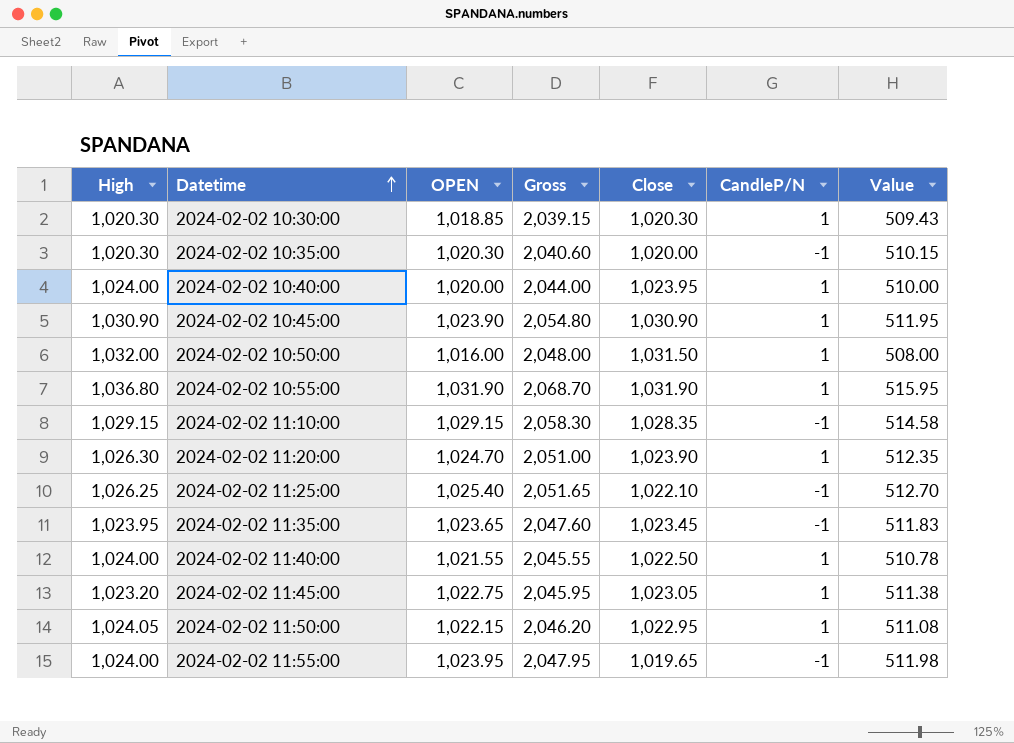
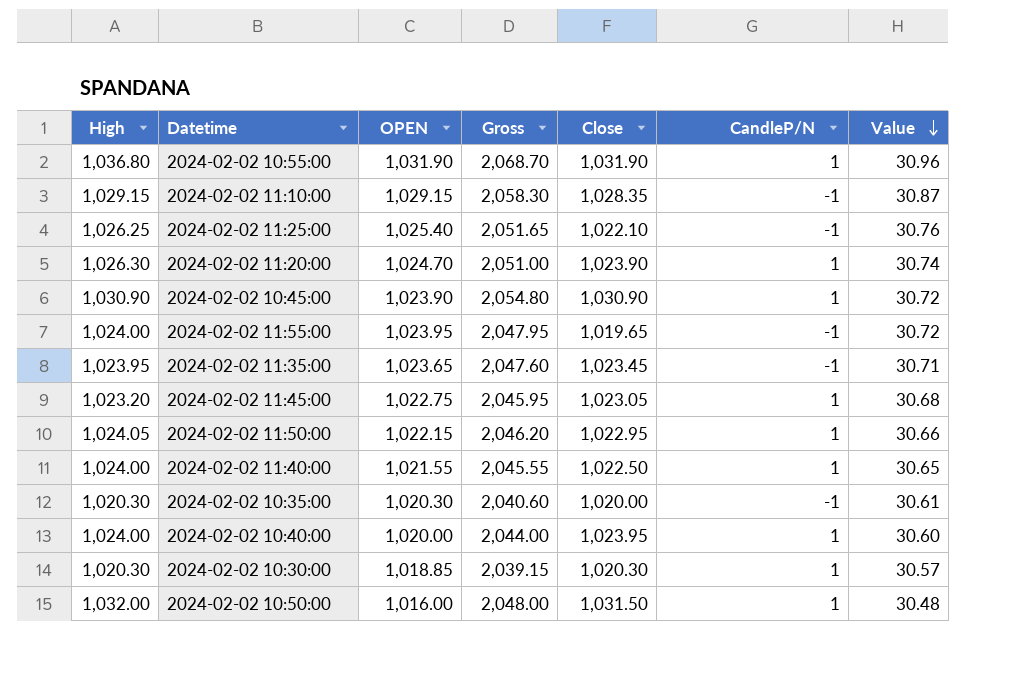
row order: Datetime ascending -> Value descending
column Value | formula: [OPEN] * 0.5 -> [OPEN] * 0.03

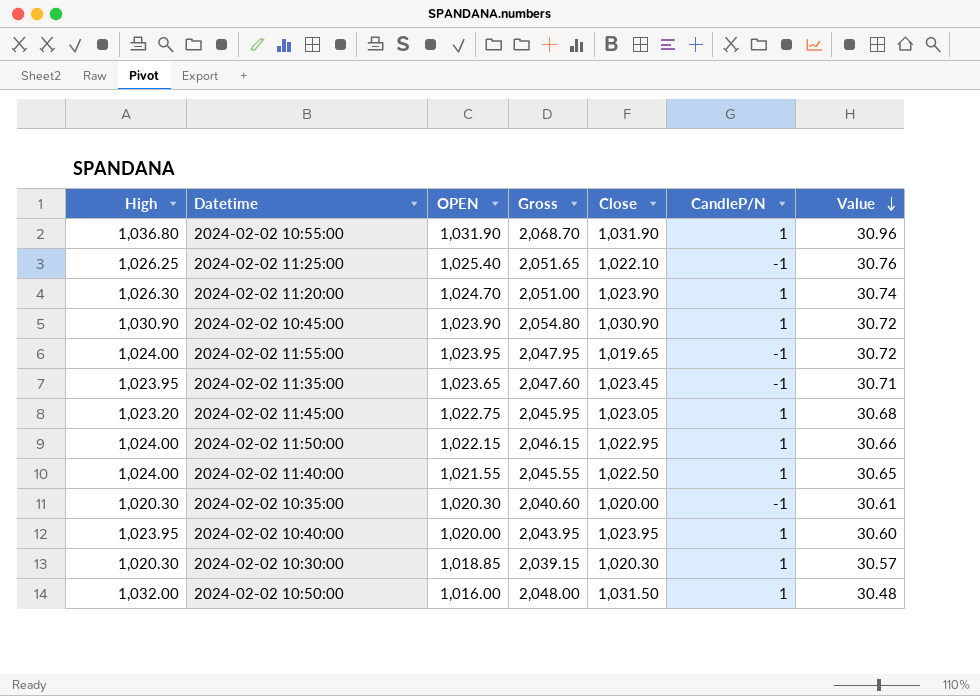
row 2024-02-02 11:10:00: 1,029.15 | 1,029.15 | 2,058.30 | 1,028.35 | -1 | 30.87 -> none
2024-02-02 11:50:00 | High: 1,024.05 -> 1,024.00
2024-02-02 11:50:00 | Gross: 2,046.20 -> 2,046.15
2024-02-02 10:40:00 | High: 1,024.00 -> 1,023.95
2024-02-02 10:40:00 | Gross: 2,044.00 -> 2,043.95

